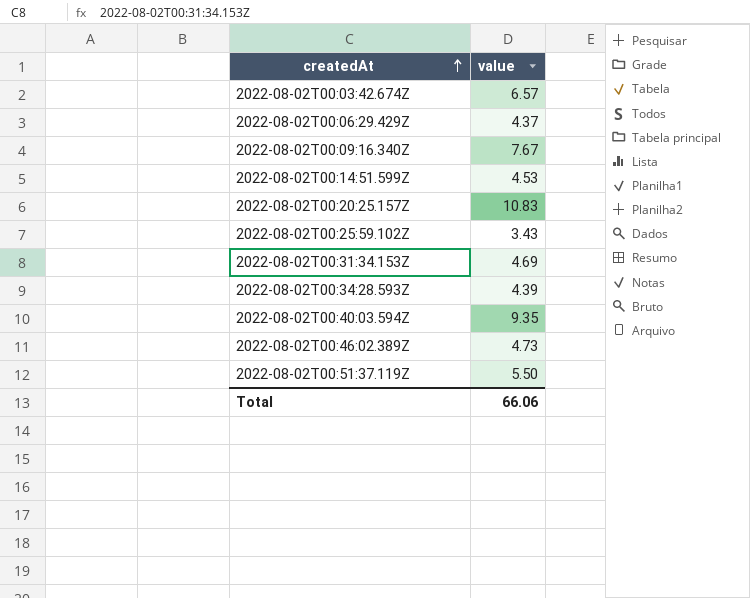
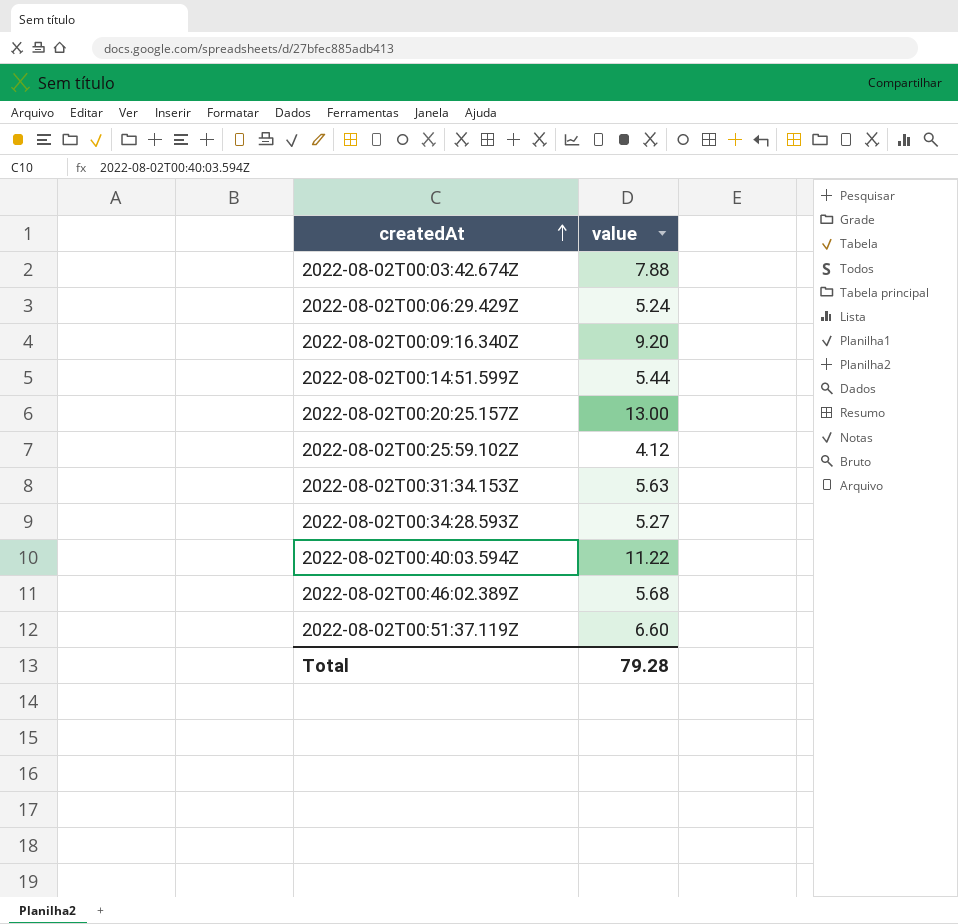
2022-08-02T00:03:42.674Z | value: 6.57 -> 7.88
2022-08-02T00:06:29.429Z | value: 4.37 -> 5.24
2022-08-02T00:09:16.340Z | value: 7.67 -> 9.20
2022-08-02T00:14:51.599Z | value: 4.53 -> 5.44
2022-08-02T00:20:25.157Z | value: 10.83 -> 13.00
2022-08-02T00:25:59.102Z | value: 3.43 -> 4.12
2022-08-02T00:31:34.153Z | value: 4.69 -> 5.63
2022-08-02T00:34:28.593Z | value: 4.39 -> 5.27
2022-08-02T00:40:03.594Z | value: 9.35 -> 11.22
2022-08-02T00:46:02.389Z | value: 4.73 -> 5.68
2022-08-02T00:51:37.119Z | value: 5.50 -> 6.60
Total | value: 66.06 -> 79.28

